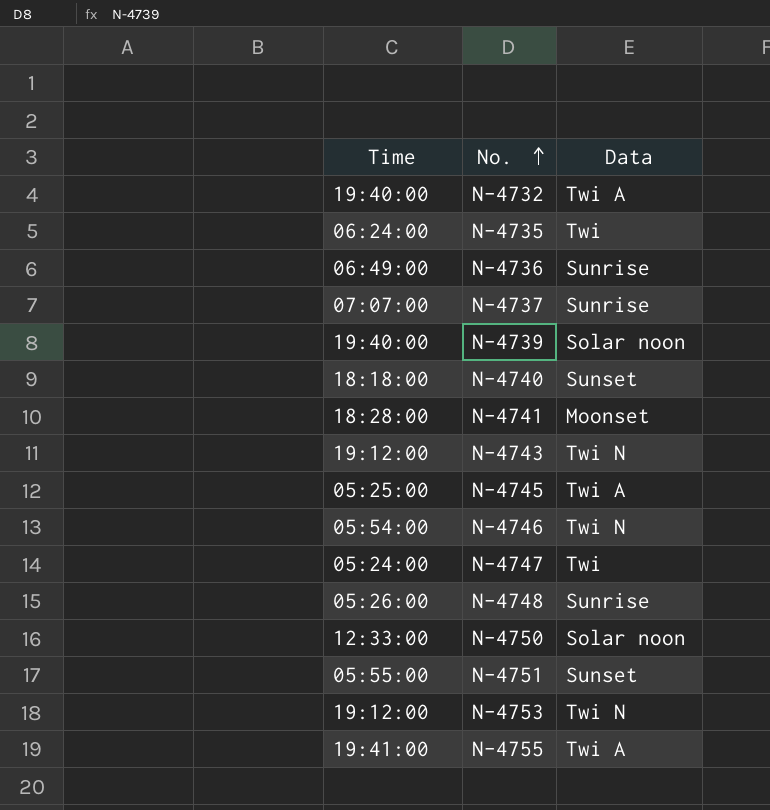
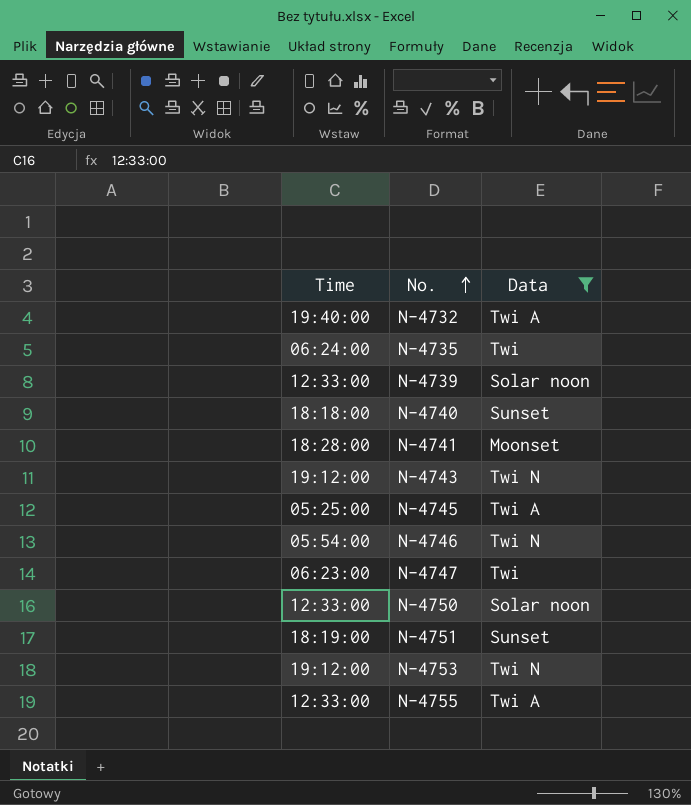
filter: none -> Data != Sunrise
N-4739 | Time: 19:40:00 -> 12:33:00
N-4747 | Time: 05:24:00 -> 06:23:00
N-4751 | Time: 05:55:00 -> 18:19:00
N-4755 | Time: 19:41:00 -> 12:33:00

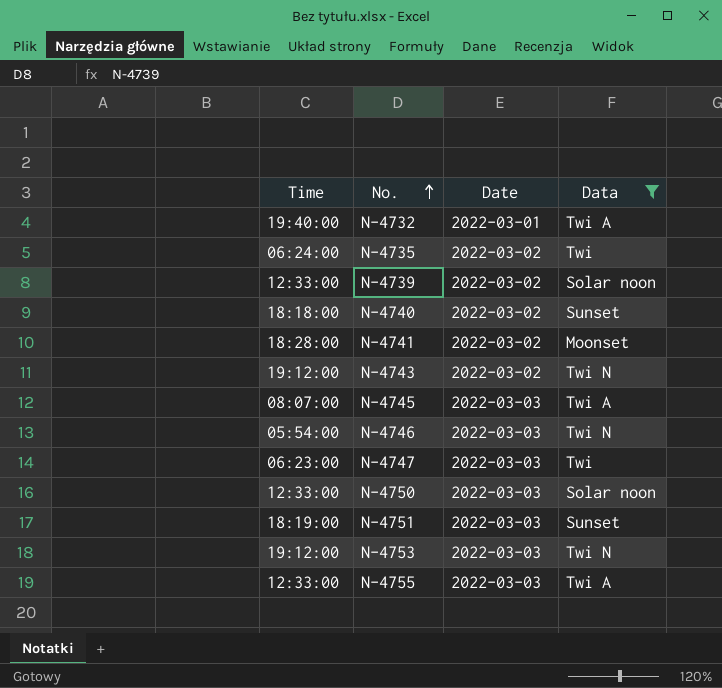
column Date | position: none -> 3
N-4745 | Time: 05:25:00 -> 08:07:00

